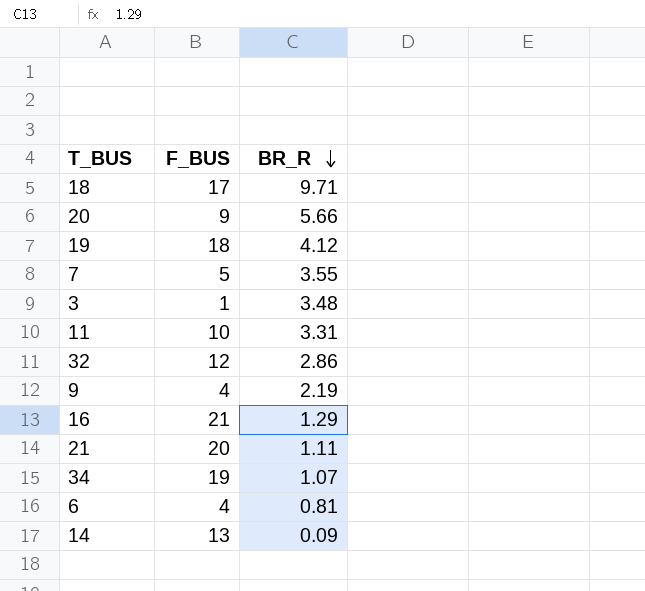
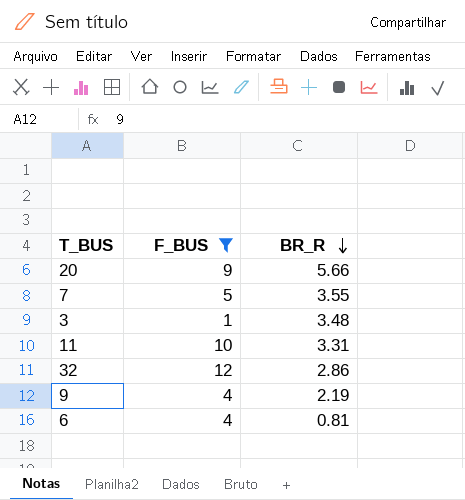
filter: none -> F_BUS <= 12

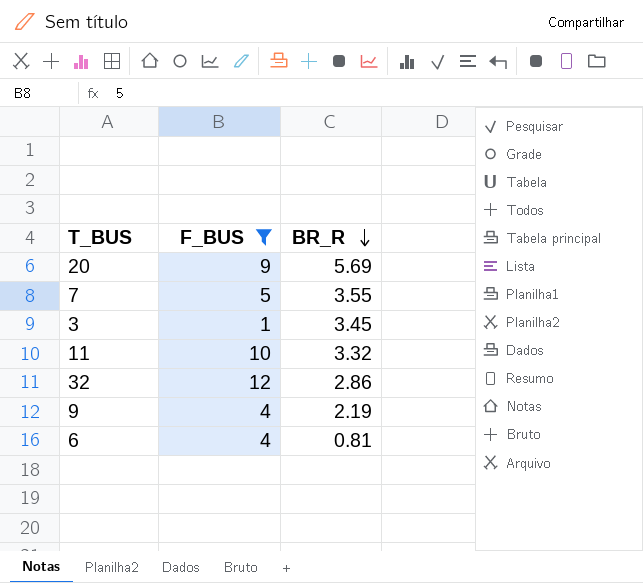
20 | BR_R: 5.66 -> 5.69
3 | BR_R: 3.48 -> 3.45
11 | BR_R: 3.31 -> 3.32

